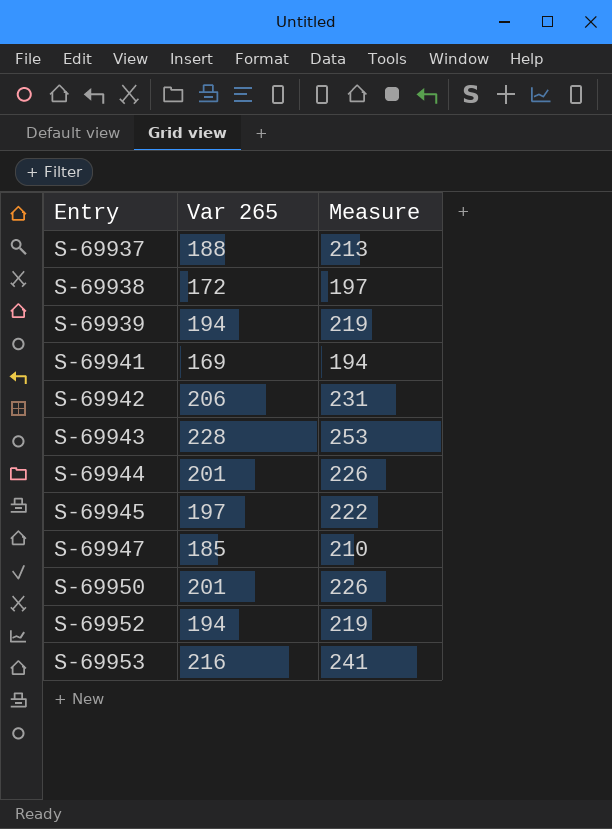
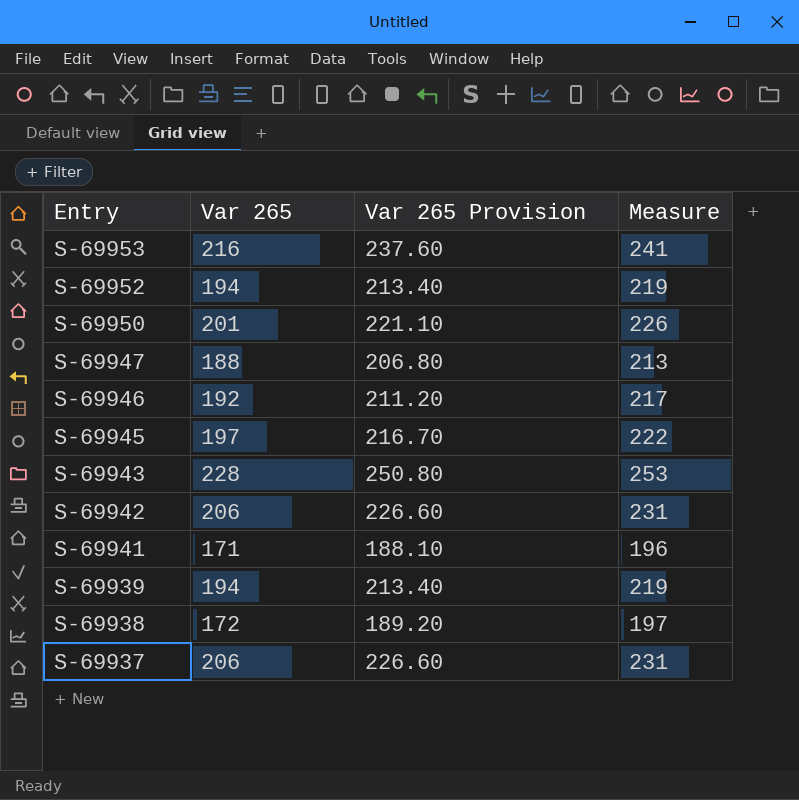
row order: Entry ascending -> Entry descending
column Var 265 Provision | formula: none -> [Var 265] * 1.1
row S-69944: 201 | 226 -> none
S-69947 | Var 265: 185 -> 188
S-69947 | Measure: 210 -> 213
row S-69946: none -> 192 | 211.20 | 217
S-69941 | Var 265: 169 -> 171
S-69941 | Measure: 194 -> 196
S-69937 | Var 265: 188 -> 206
S-69937 | Measure: 213 -> 231

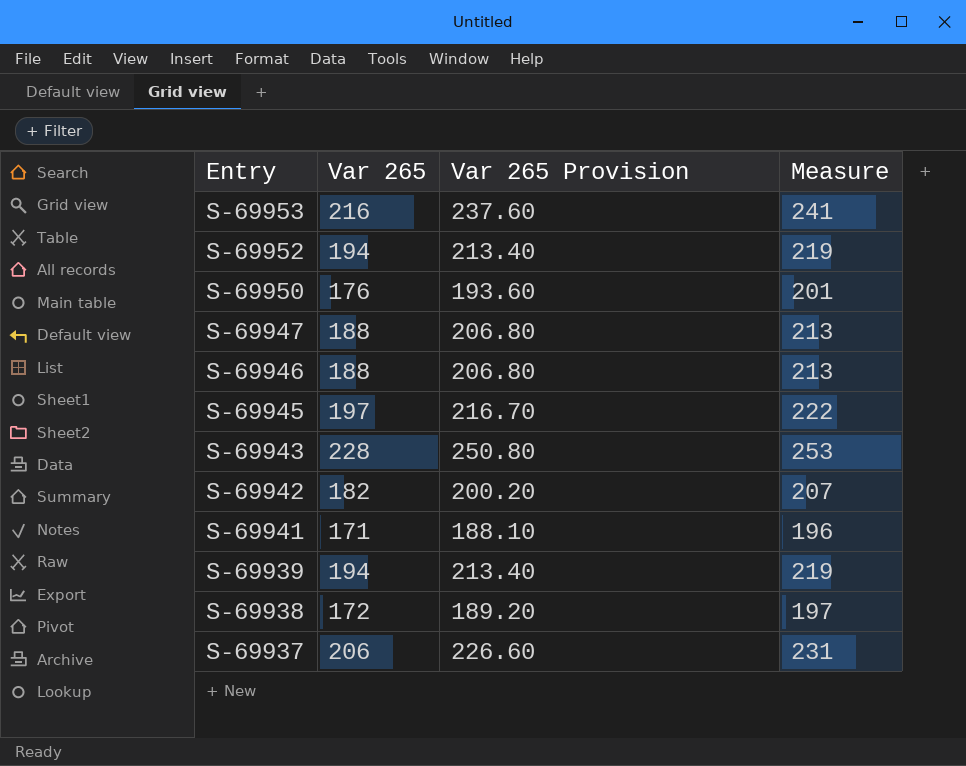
S-69950 | Var 265: 201 -> 176
S-69950 | Var 265 Provision: 221.10 -> 193.60
S-69950 | Measure: 226 -> 201
S-69946 | Var 265: 192 -> 188
S-69946 | Var 265 Provision: 211.20 -> 206.80
S-69946 | Measure: 217 -> 213
S-69942 | Var 265: 206 -> 182
S-69942 | Var 265 Provision: 226.60 -> 200.20
S-69942 | Measure: 231 -> 207

